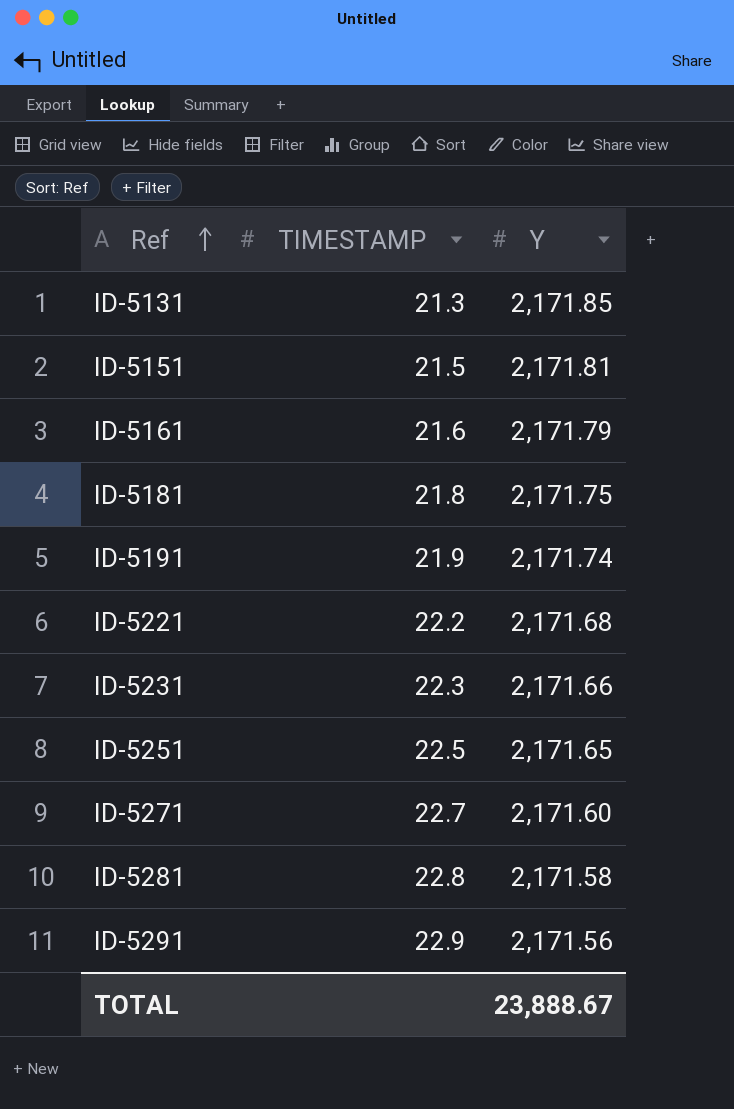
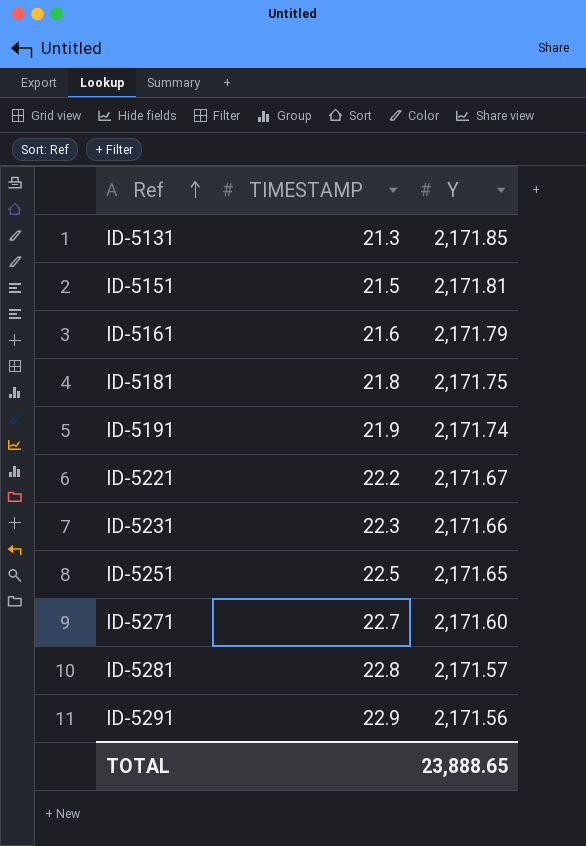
ID-5221 | Y: 2,171.68 -> 2,171.67
ID-5281 | Y: 2,171.58 -> 2,171.57
TOTAL | Y: 23,888.67 -> 23,888.65

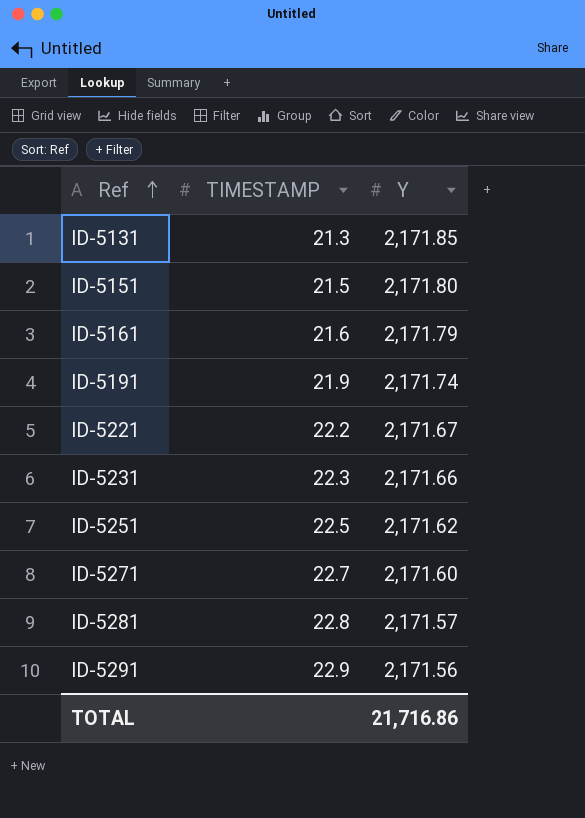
row ID-5181: 21.8 | 2,171.75 -> none
ID-5151 | Y: 2,171.81 -> 2,171.80
ID-5251 | Y: 2,171.65 -> 2,171.62
TOTAL | Y: 23,888.65 -> 21,716.86

